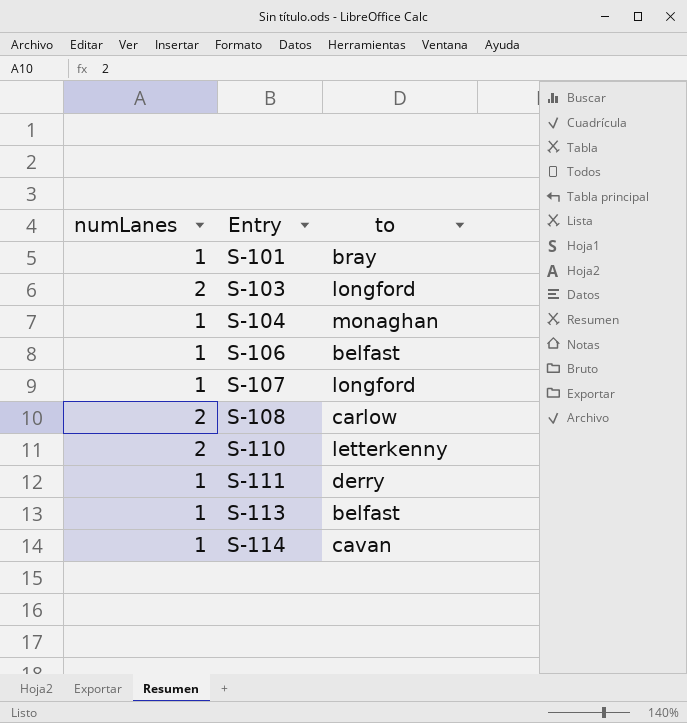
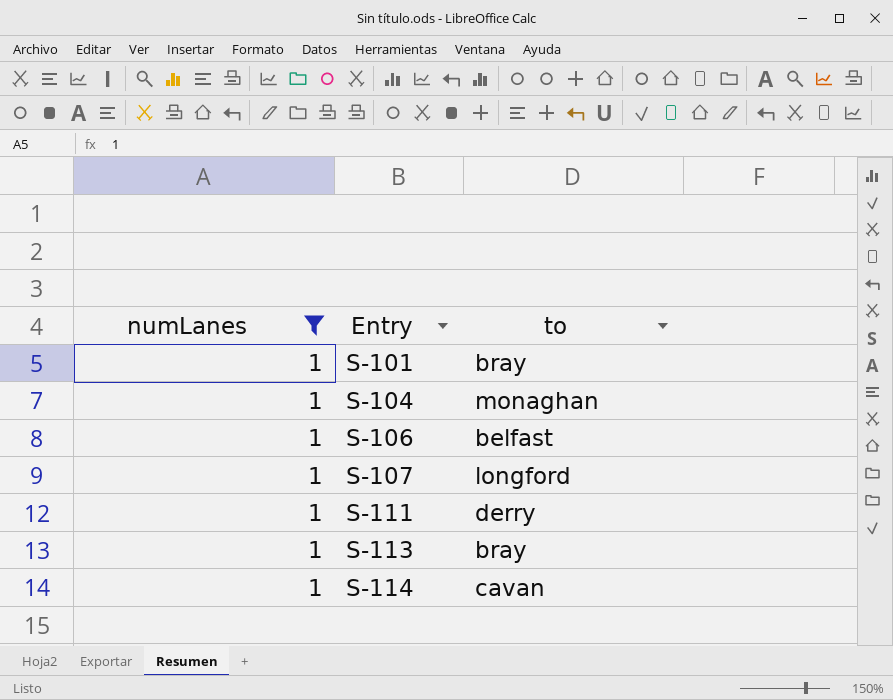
filter: none -> numLanes = 1
S-113 | to: belfast -> bray

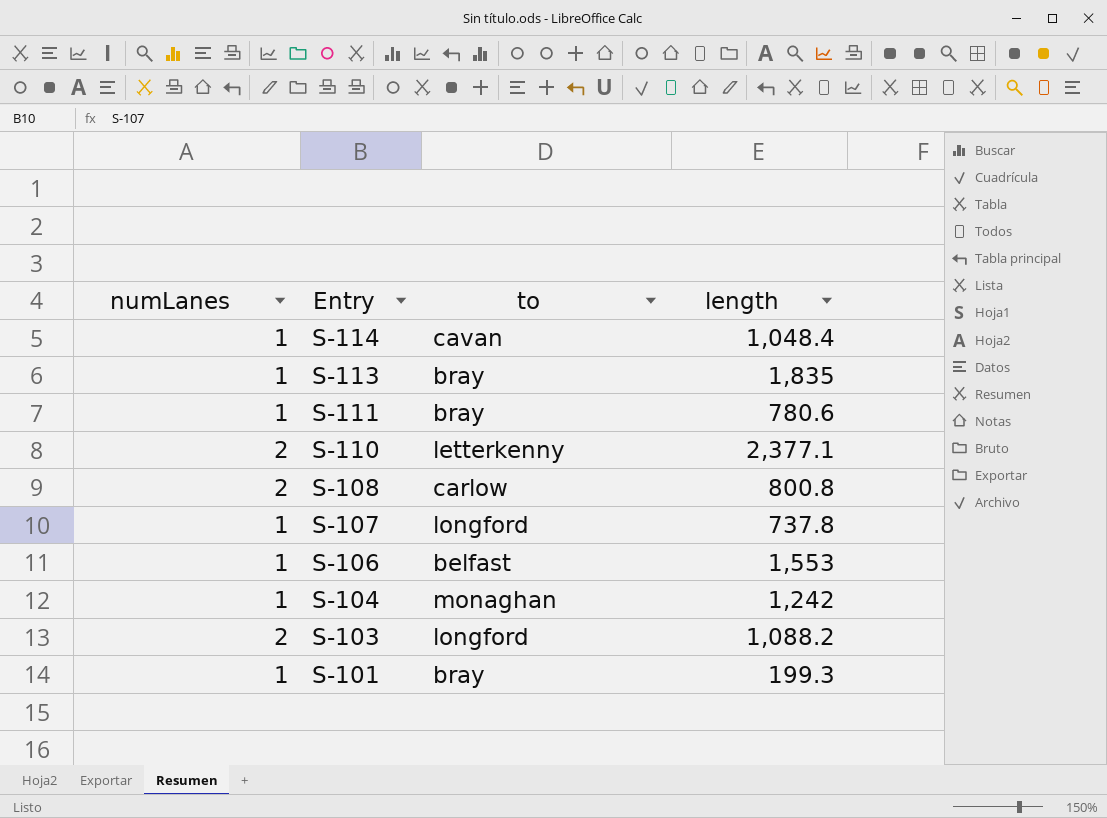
filter: numLanes = 1 -> none
row order: Entry ascending -> Entry descending
column length | position: none -> 4
S-111 | to: derry -> bray

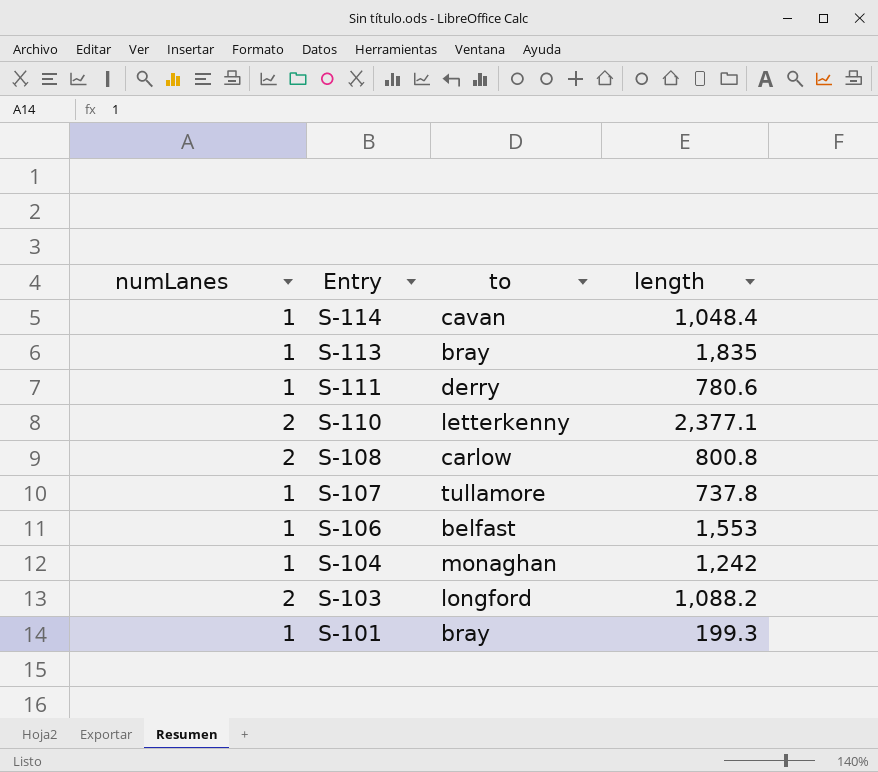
S-111 | to: bray -> derry
S-107 | to: longford -> tullamore

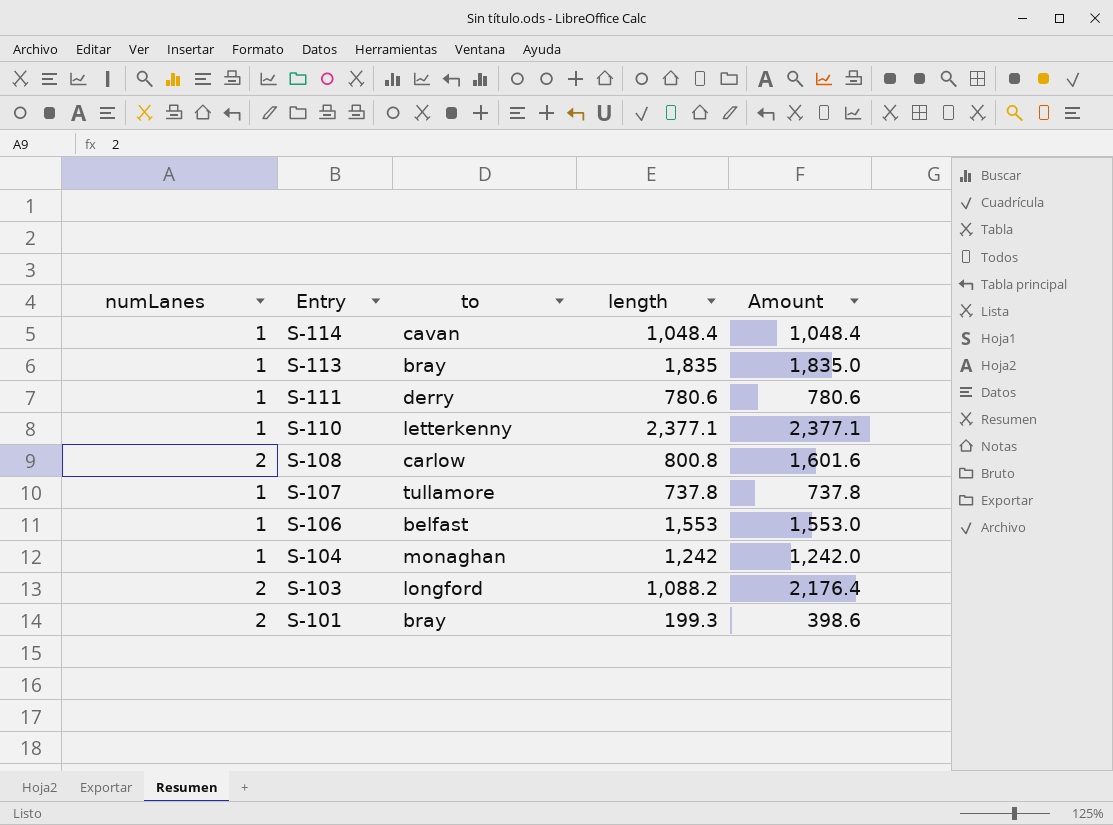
column Amount | formula: none -> [numLanes] * [length]
S-110 | numLanes: 2 -> 1
S-101 | numLanes: 1 -> 2

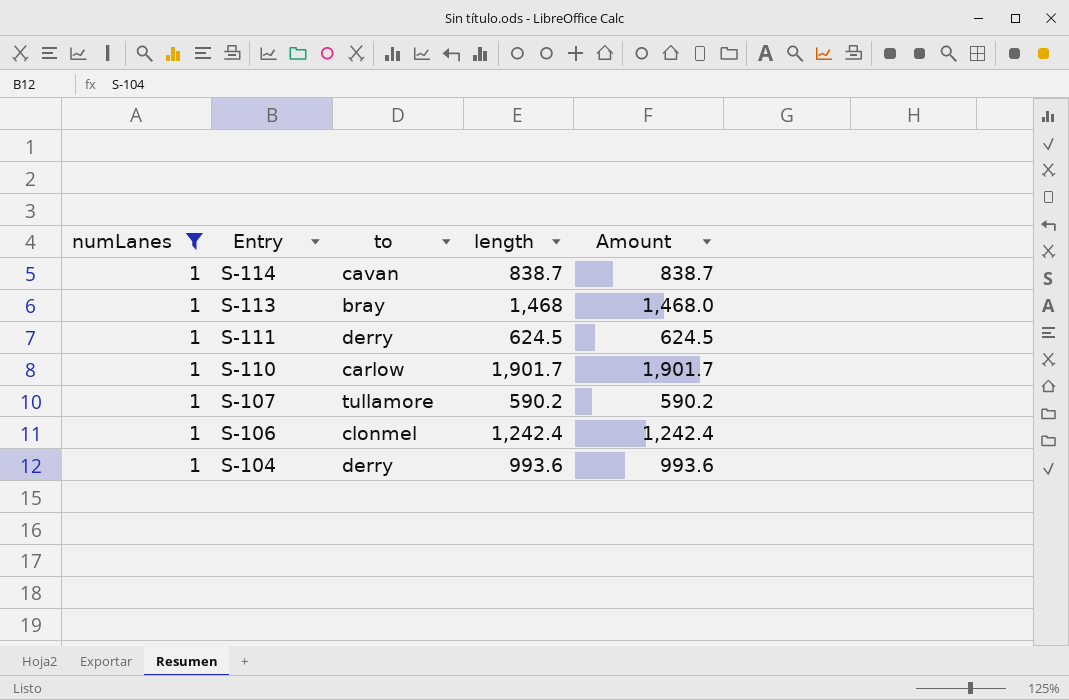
filter: none -> numLanes = 1
S-114 | length: 1,048.4 -> 838.7
S-114 | Amount: 1,048.4 -> 838.7
S-113 | length: 1,835 -> 1,468
S-113 | Amount: 1,835.0 -> 1,468.0
S-111 | length: 780.6 -> 624.5
S-111 | Amount: 780.6 -> 624.5
S-110 | to: letterkenny -> carlow
S-110 | length: 2,377.1 -> 1,901.7
S-110 | Amount: 2,377.1 -> 1,901.7
S-107 | length: 737.8 -> 590.2
S-107 | Amount: 737.8 -> 590.2
S-106 | to: belfast -> clonmel
S-106 | length: 1,553 -> 1,242.4
S-106 | Amount: 1,553.0 -> 1,242.4
S-104 | to: monaghan -> derry
S-104 | length: 1,242 -> 993.6
S-104 | Amount: 1,242.0 -> 993.6

